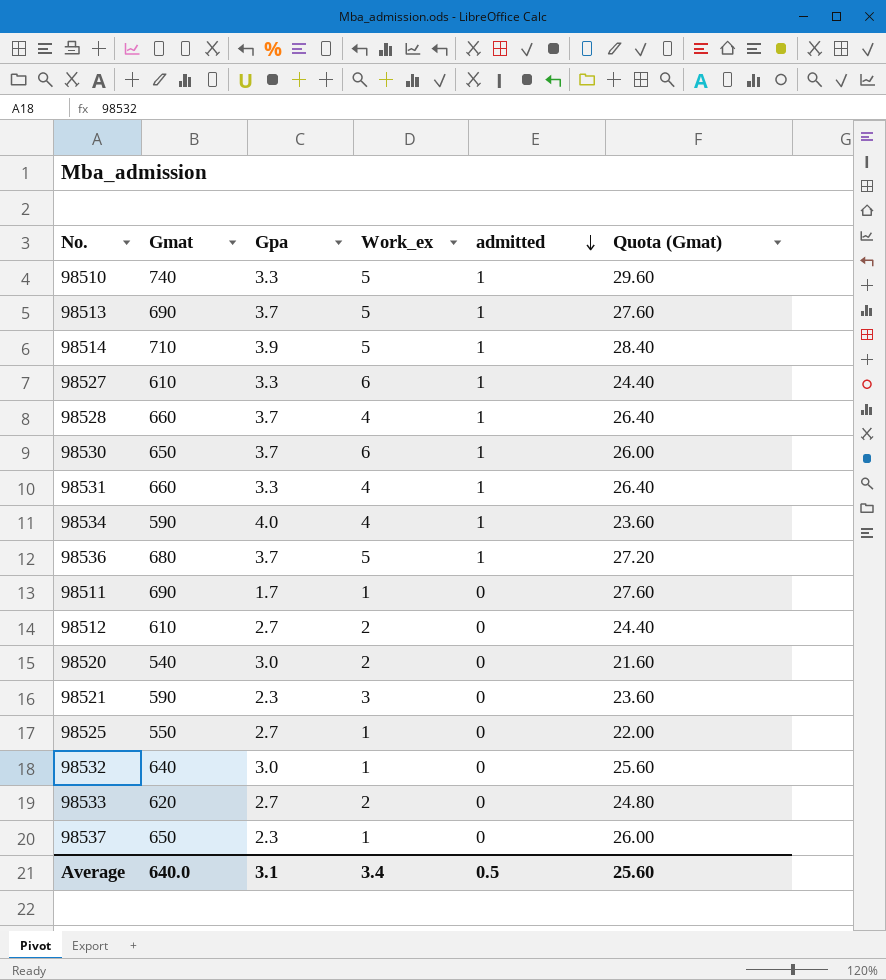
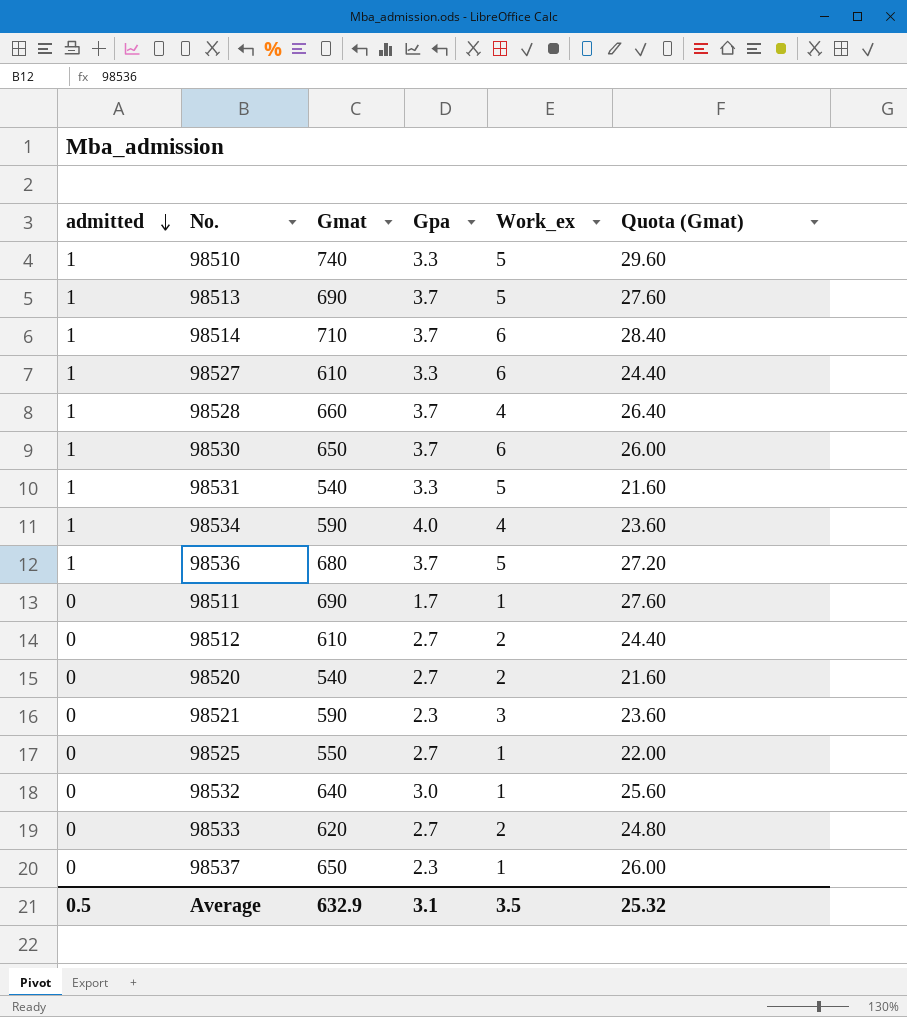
column admitted | position: 5 -> 1
98514 | Gpa: 3.9 -> 3.7
98514 | Work_ex: 5 -> 6
98531 | Gmat: 660 -> 540
98531 | Work_ex: 4 -> 5
98531 | Quota (Gmat): 26.40 -> 21.60
98520 | Gpa: 3.0 -> 2.7
Average | Gmat: 640.0 -> 632.9
Average | Work_ex: 3.4 -> 3.5
Average | Quota (Gmat): 25.60 -> 25.32

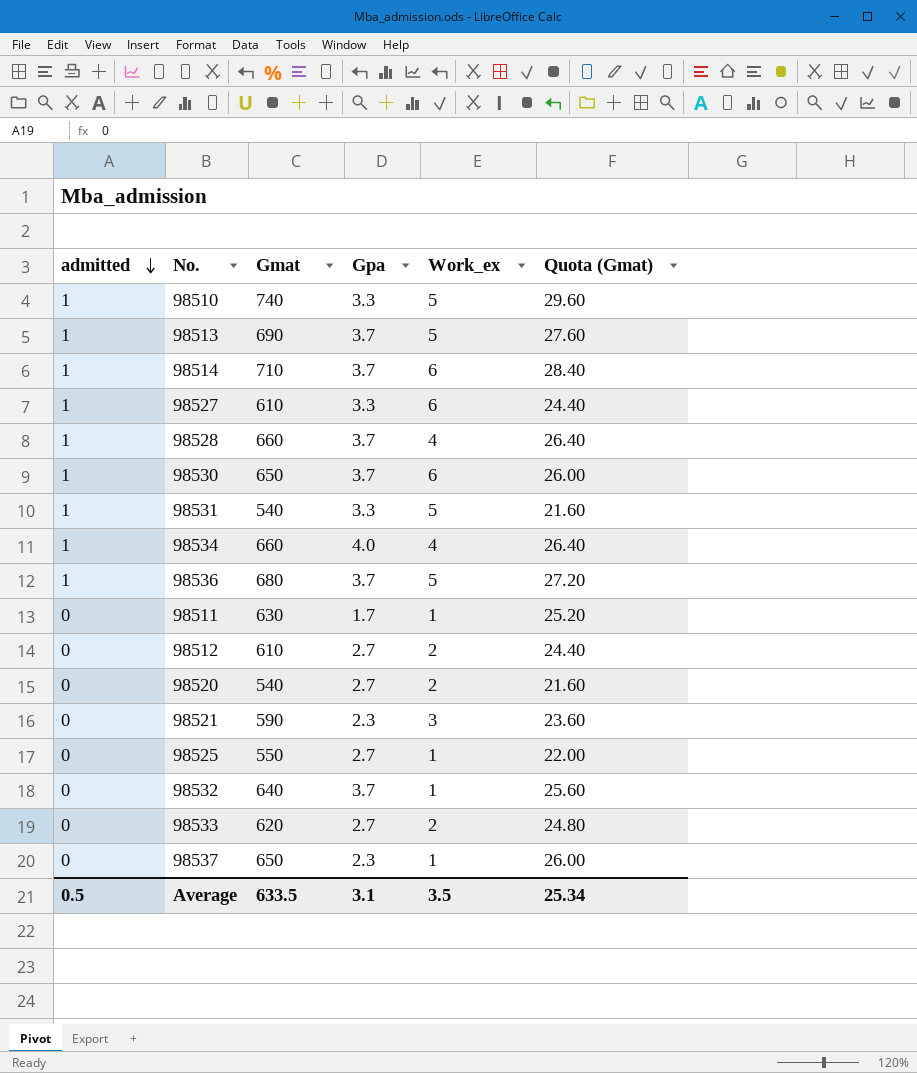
98534 | Gmat: 590 -> 660
98534 | Quota (Gmat): 23.60 -> 26.40
98511 | Gmat: 690 -> 630
98511 | Quota (Gmat): 27.60 -> 25.20
98532 | Gpa: 3.0 -> 3.7
Average | Gmat: 632.9 -> 633.5
Average | Quota (Gmat): 25.32 -> 25.34

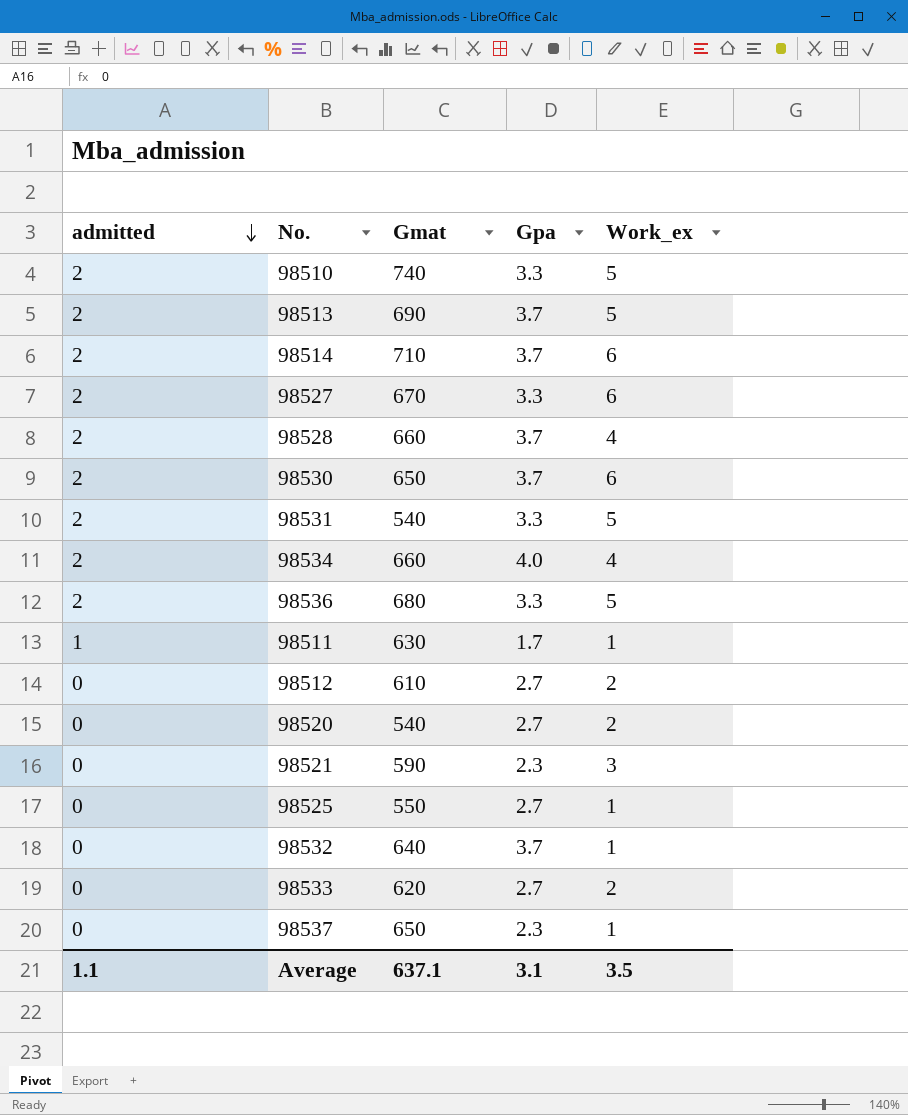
column Quota (Gmat) | formula: [Gmat] * 0.04 -> none
98510 | admitted: 1 -> 2
98513 | admitted: 1 -> 2
98514 | admitted: 1 -> 2
98527 | admitted: 1 -> 2
98527 | Gmat: 610 -> 670
98528 | admitted: 1 -> 2
98530 | admitted: 1 -> 2
98531 | admitted: 1 -> 2
98534 | admitted: 1 -> 2
98536 | admitted: 1 -> 2
98536 | Gpa: 3.7 -> 3.3
98511 | admitted: 0 -> 1
Average | admitted: 0.5 -> 1.1
Average | Gmat: 633.5 -> 637.1

